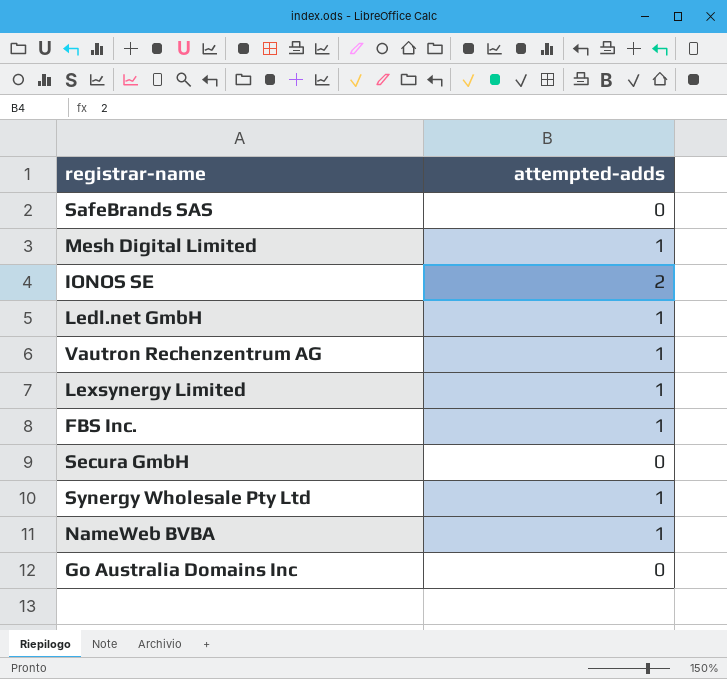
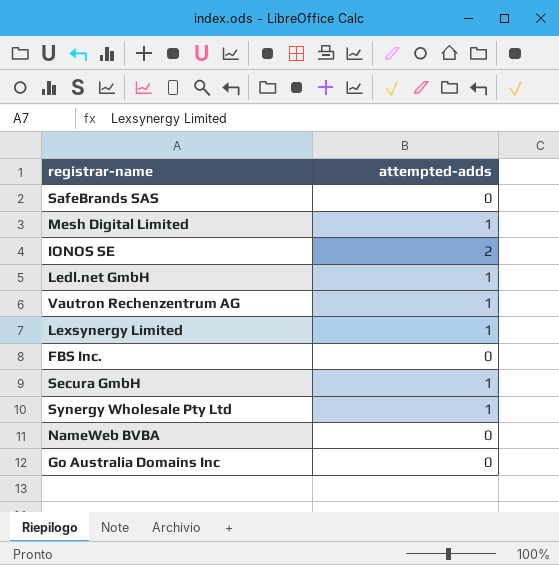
FBS Inc. | attempted-adds: 1 -> 0
Secura GmbH | attempted-adds: 0 -> 1
NameWeb BVBA | attempted-adds: 1 -> 0

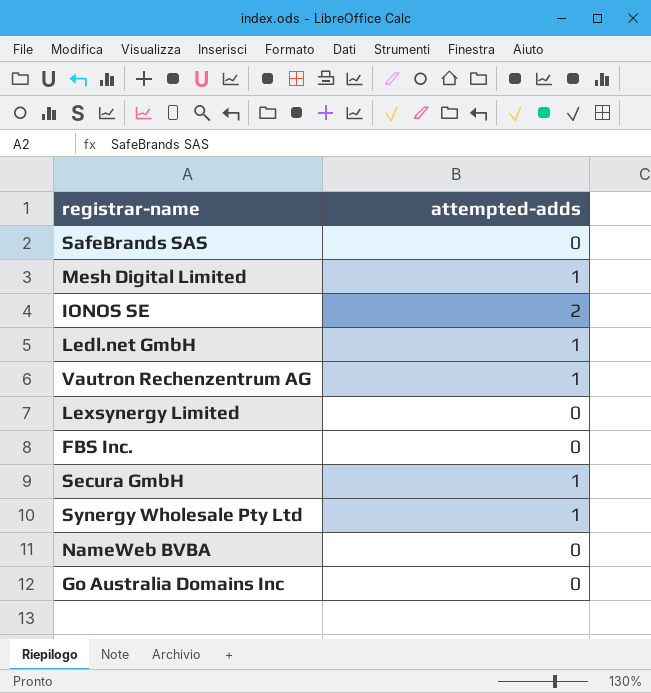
Lexsynergy Limited | attempted-adds: 1 -> 0

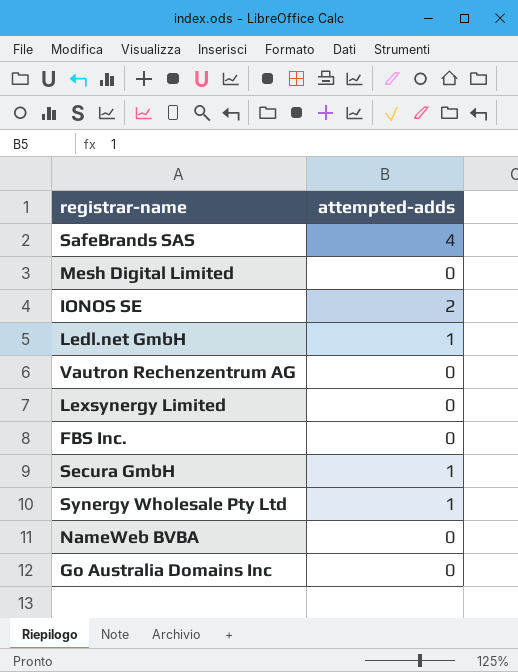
SafeBrands SAS | attempted-adds: 0 -> 4
Mesh Digital Limited | attempted-adds: 1 -> 0
Vautron Rechenzentrum AG | attempted-adds: 1 -> 0

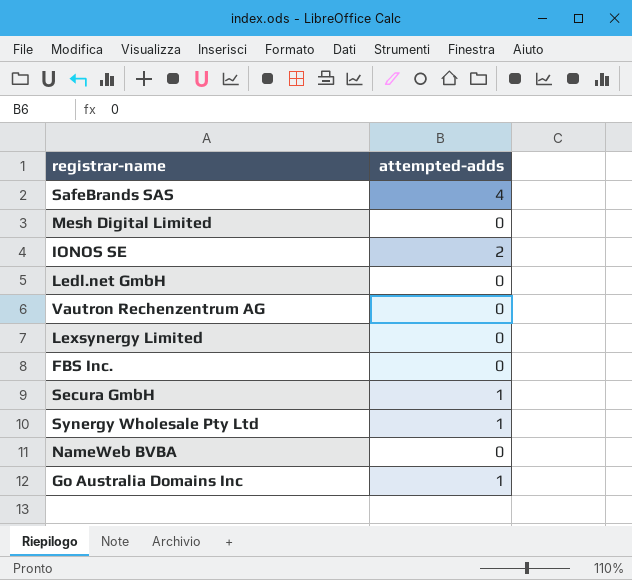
Ledl.net GmbH | attempted-adds: 1 -> 0
Go Australia Domains Inc | attempted-adds: 0 -> 1

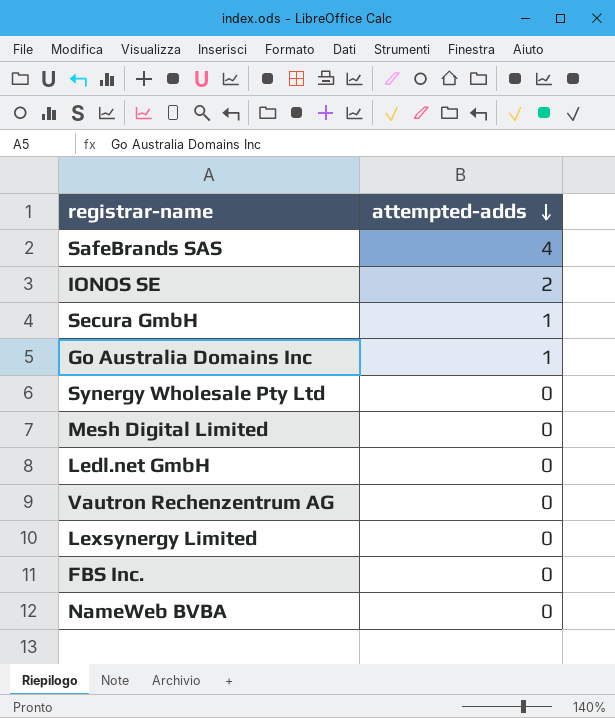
row order: none -> attempted-adds descending
Synergy Wholesale Pty Ltd | attempted-adds: 1 -> 0

